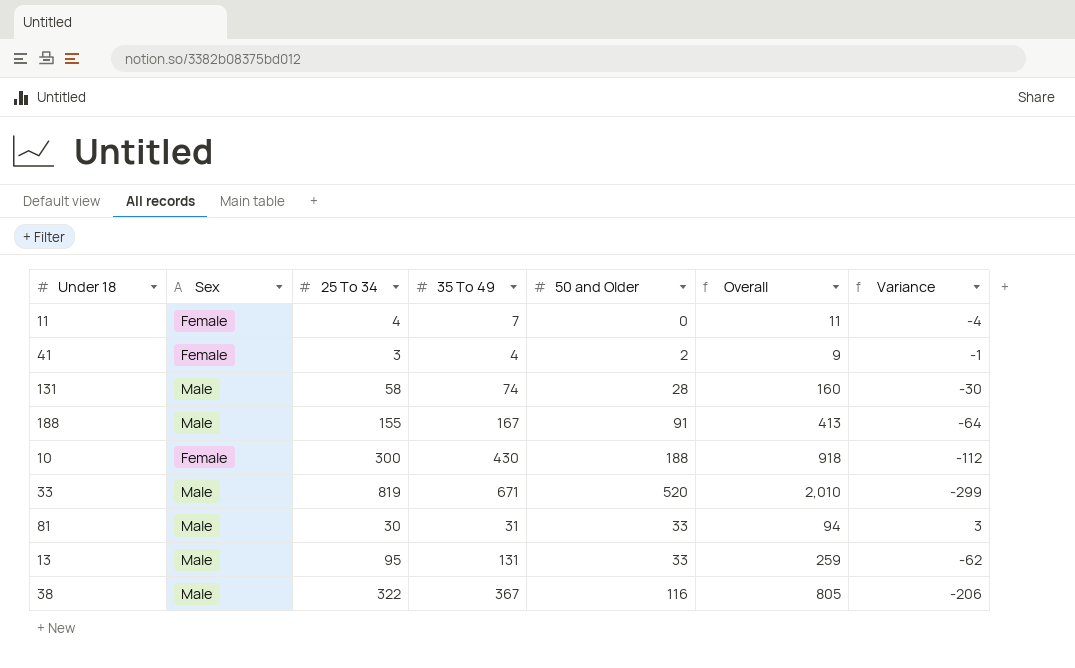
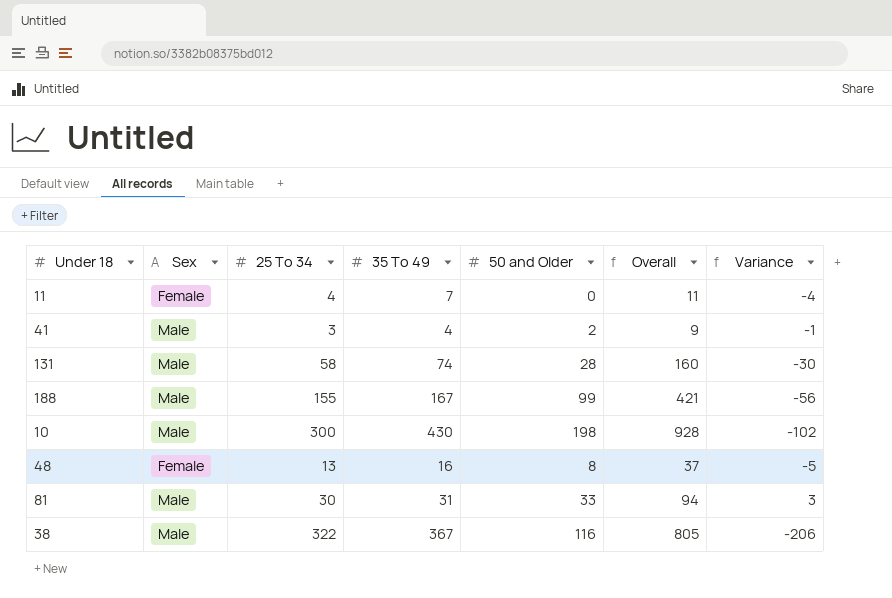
row 33: Male | 819 | 671 | 520 | 2,010 | -299 -> none
row 13: Male | 95 | 131 | 33 | 259 | -62 -> none
41 | Sex: Female -> Male
188 | 50 and Older: 91 -> 99
188 | Overall: 413 -> 421
188 | Variance: -64 -> -56
10 | Sex: Female -> Male
10 | 50 and Older: 188 -> 198
10 | Overall: 918 -> 928
10 | Variance: -112 -> -102
row 48: none -> Female | 13 | 16 | 8 | 37 | -5

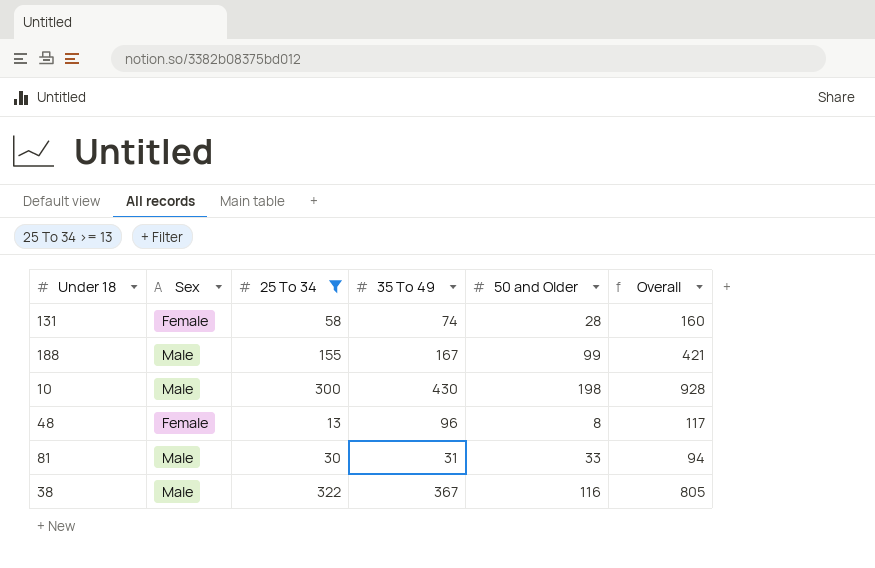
filter: none -> 25 To 34 >= 13
column Variance | formula: [50 and Older] - [25 To 34] -> none
131 | Sex: Male -> Female
48 | 35 To 49: 16 -> 96
48 | Overall: 37 -> 117

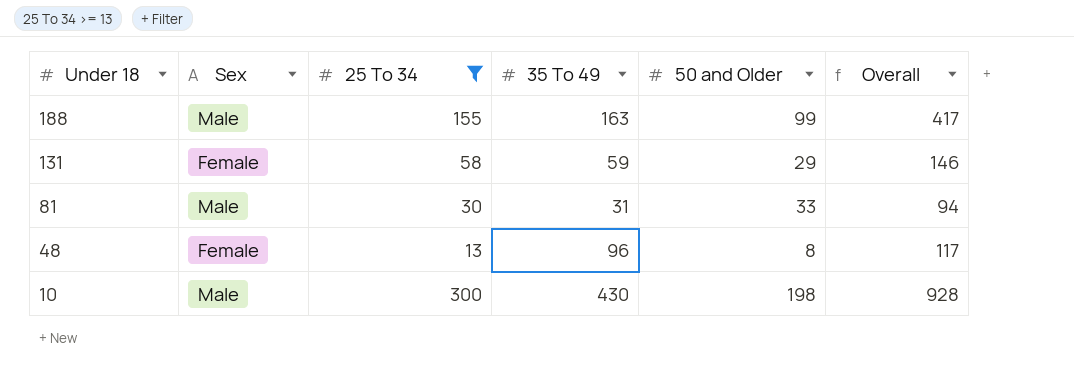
row order: none -> Under 18 descending
row 38: Male | 322 | 367 | 116 | 805 -> none
188 | 35 To 49: 167 -> 163
188 | Overall: 421 -> 417
131 | 35 To 49: 74 -> 59
131 | 50 and Older: 28 -> 29
131 | Overall: 160 -> 146

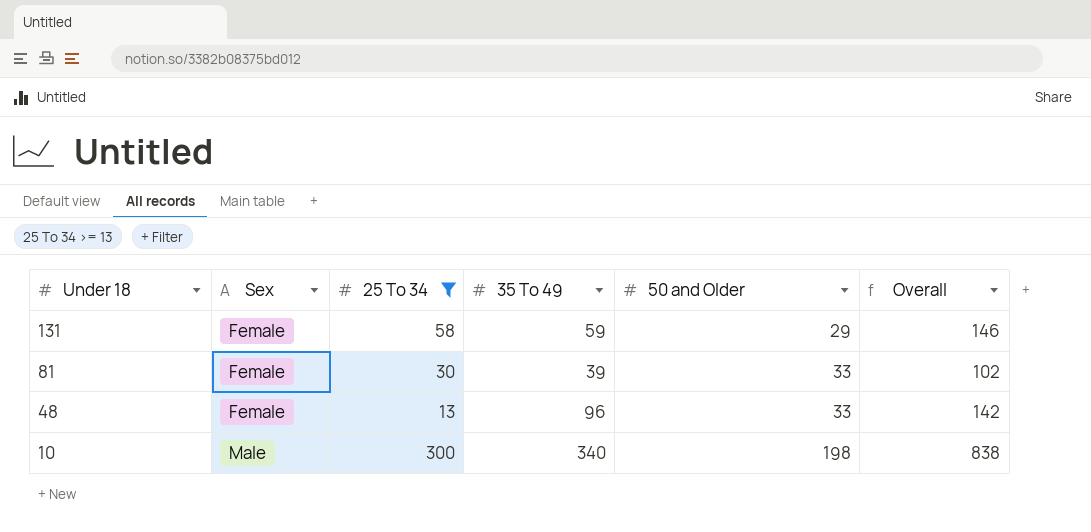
row 188: Male | 155 | 163 | 99 | 417 -> none
81 | Sex: Male -> Female
81 | 35 To 49: 31 -> 39
81 | Overall: 94 -> 102
48 | 50 and Older: 8 -> 33
48 | Overall: 117 -> 142
10 | 35 To 49: 430 -> 340
10 | Overall: 928 -> 838

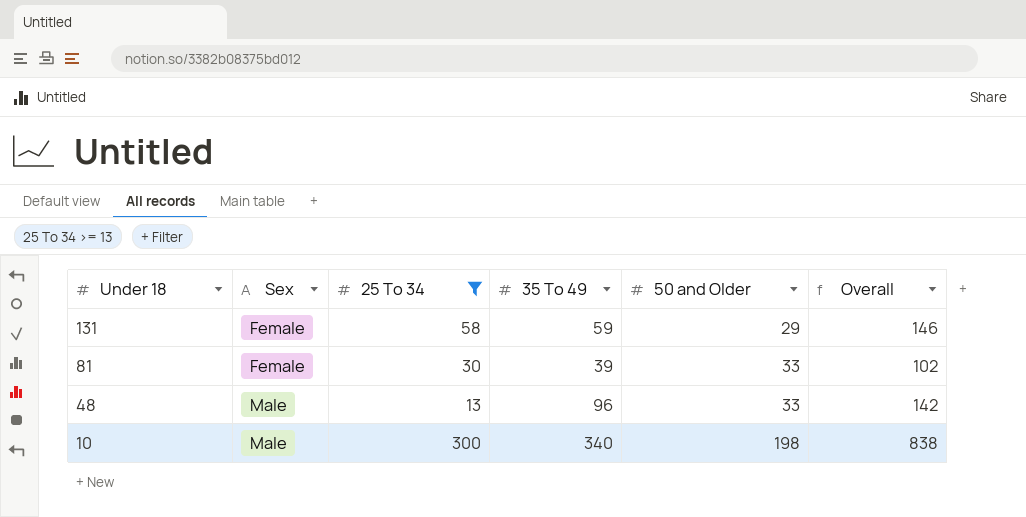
48 | Sex: Female -> Male

